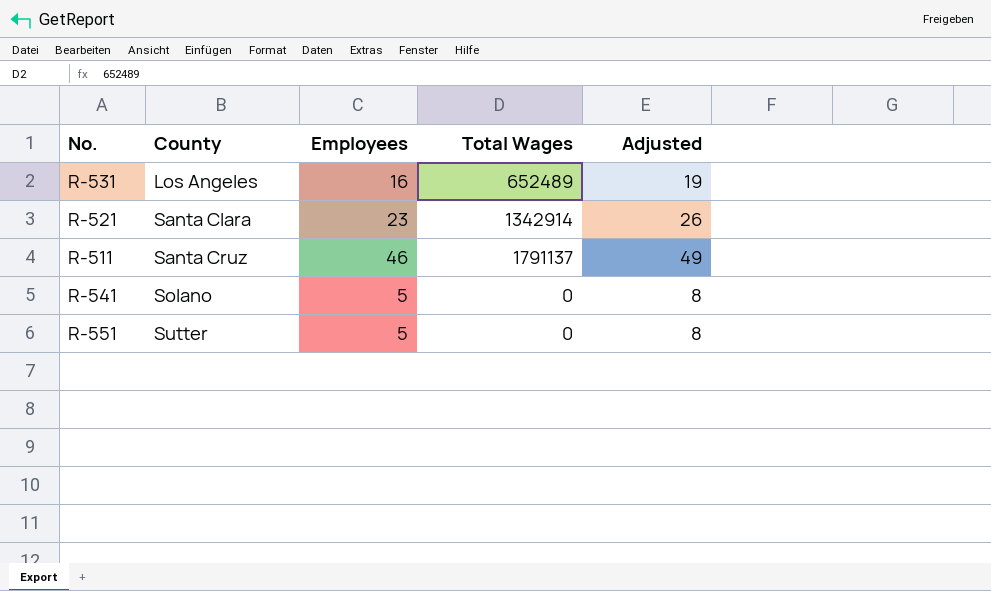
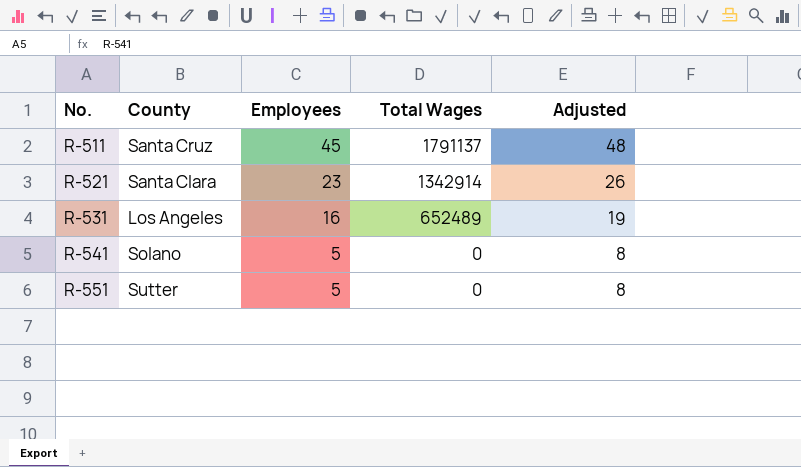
row order: County ascending -> No. ascending
R-511 | Employees: 46 -> 45
R-511 | Adjusted: 49 -> 48

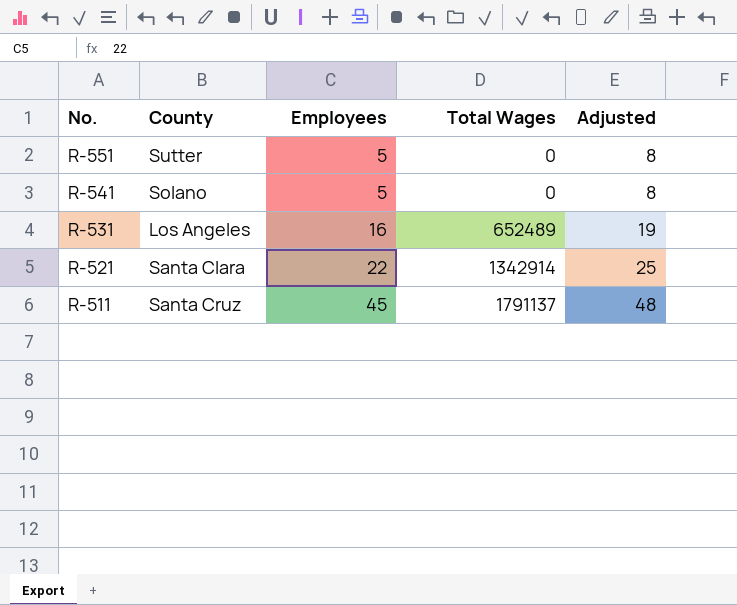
row order: No. ascending -> No. descending
R-521 | Employees: 23 -> 22
R-521 | Adjusted: 26 -> 25

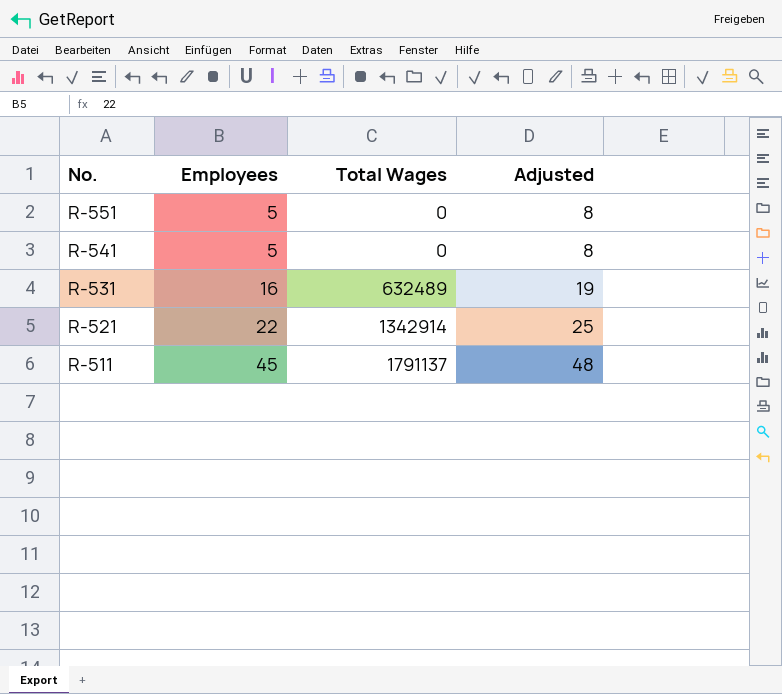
column County | position: 2 -> none
R-531 | Total Wages: 652489 -> 632489

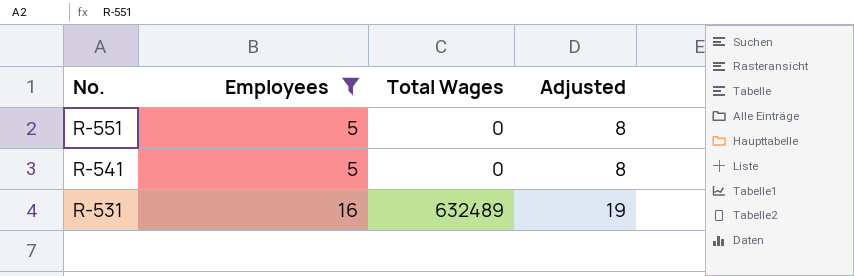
filter: none -> Employees <= 16

